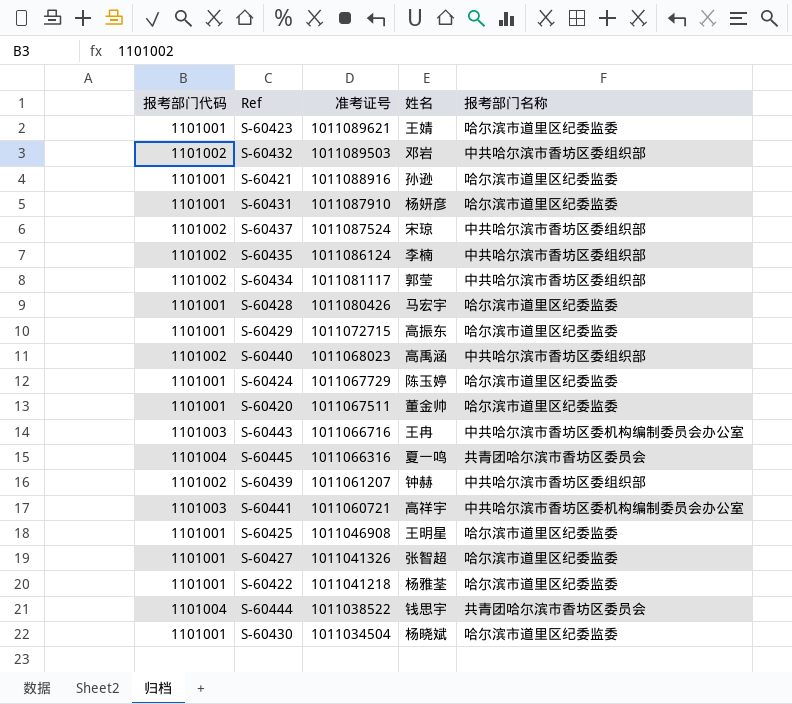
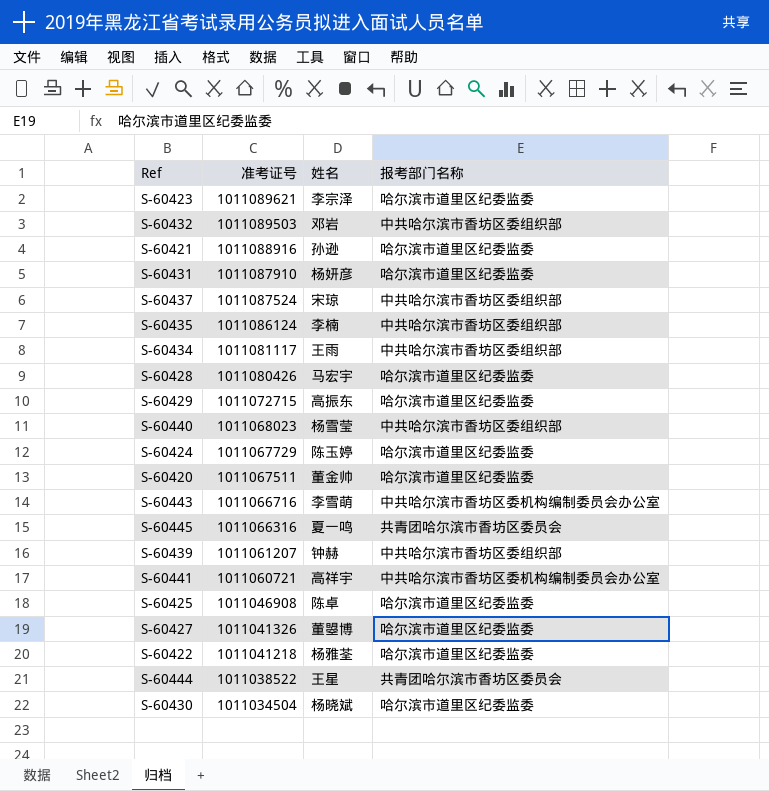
column 报考部门代码 | position: 1 -> none
S-60423 | 姓名: 王婧 -> 李宗泽
S-60434 | 姓名: 郭莹 -> 王雨
S-60440 | 姓名: 高禹涵 -> 杨雪莹
S-60443 | 姓名: 王冉 -> 李雪萌
S-60425 | 姓名: 王明星 -> 陈卓
S-60427 | 姓名: 张智超 -> 董曌博
S-60444 | 姓名: 钱思宇 -> 王星

